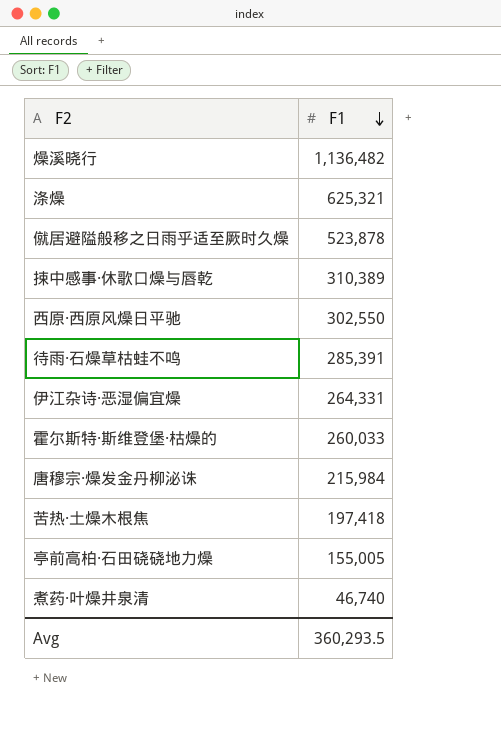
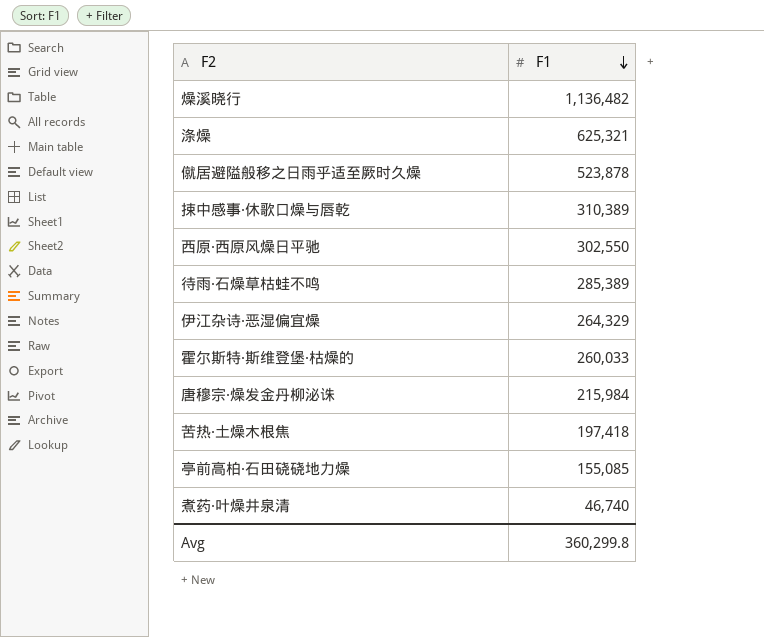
待雨·石燥草枯蛙不鸣 | F1: 285,391 -> 285,389
伊江杂诗·恶湿偏宜燥 | F1: 264,331 -> 264,329
亭前高柏·石田硗硗地力燥 | F1: 155,005 -> 155,085
Avg | F1: 360,293.5 -> 360,299.8

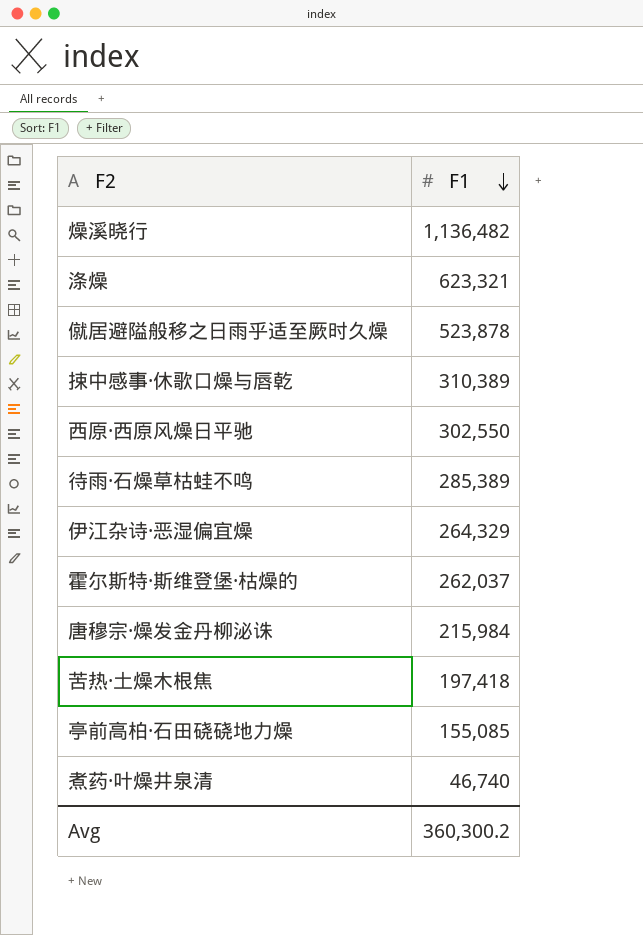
涤燥 | F1: 625,321 -> 623,321
霍尔斯特·斯维登堡·枯燥的 | F1: 260,033 -> 262,037
Avg | F1: 360,299.8 -> 360,300.2

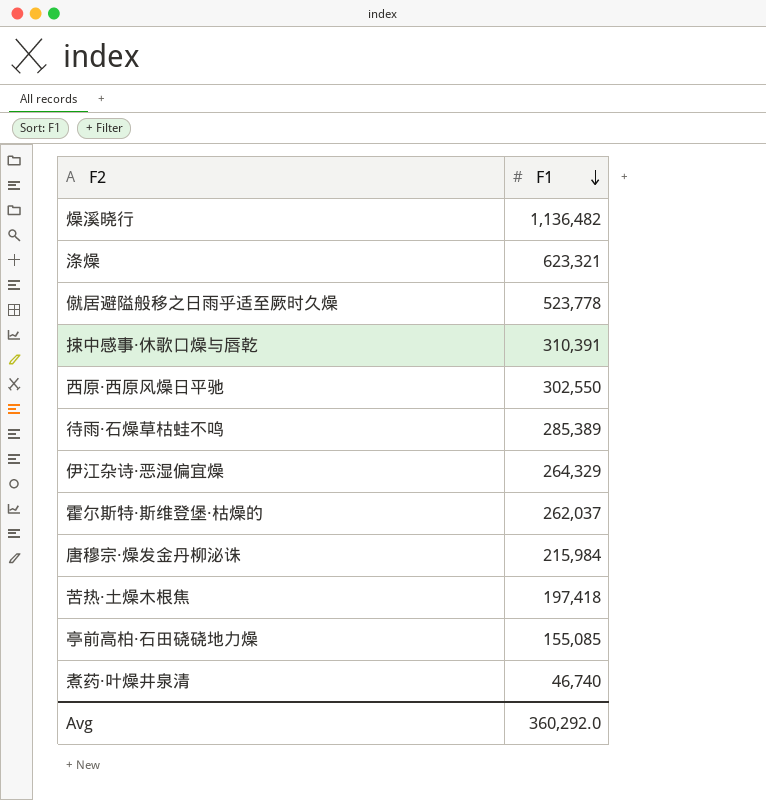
僦居避隘般移之日雨乎适至厥时久燥 | F1: 523,878 -> 523,778
捒中感事·休歌口燥与唇乾 | F1: 310,389 -> 310,391
Avg | F1: 360,300.2 -> 360,292.0

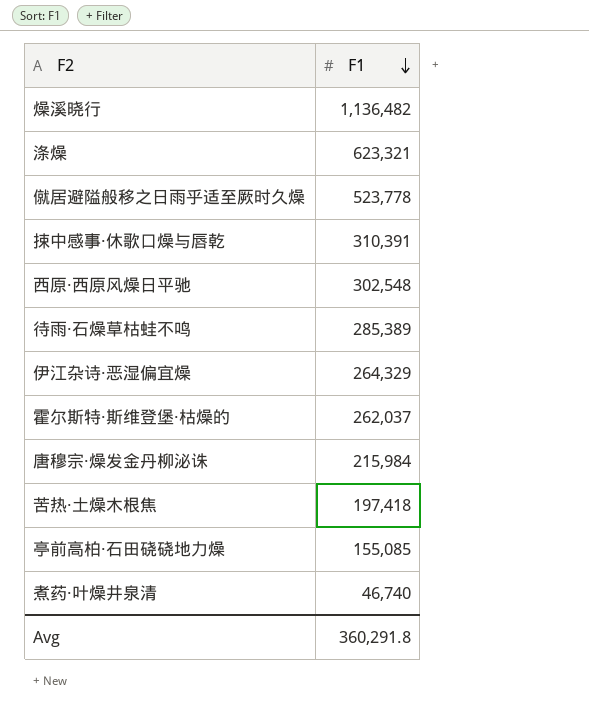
西原·西原风燥日平驰 | F1: 302,550 -> 302,548
Avg | F1: 360,292.0 -> 360,291.8

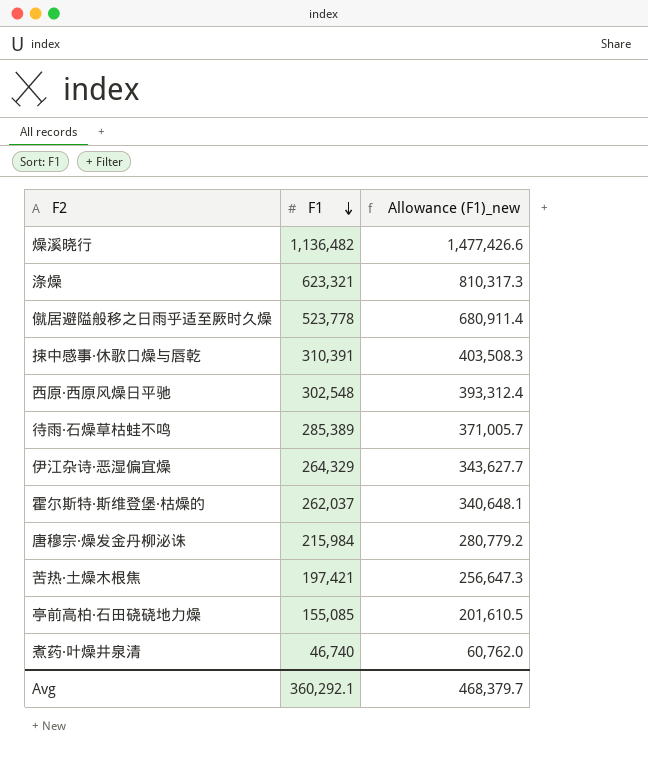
column Allowance (F1)_new | formula: none -> [F1] * 1.3
苦热·土燥木根焦 | F1: 197,418 -> 197,421
Avg | F1: 360,291.8 -> 360,292.1

